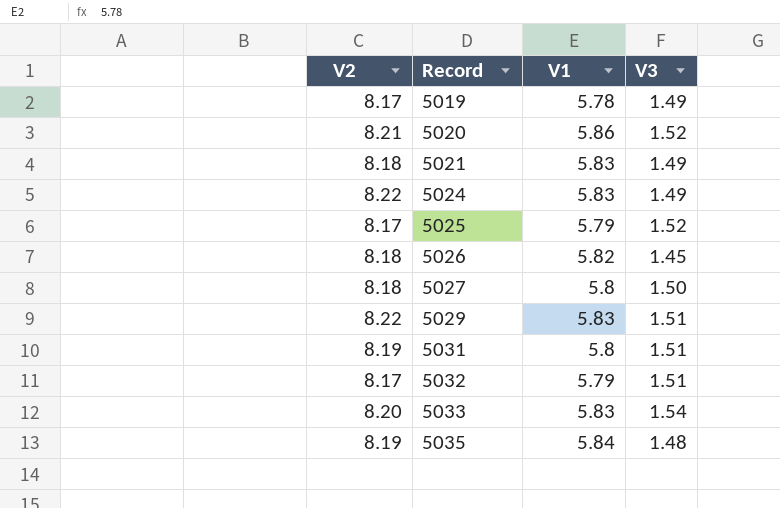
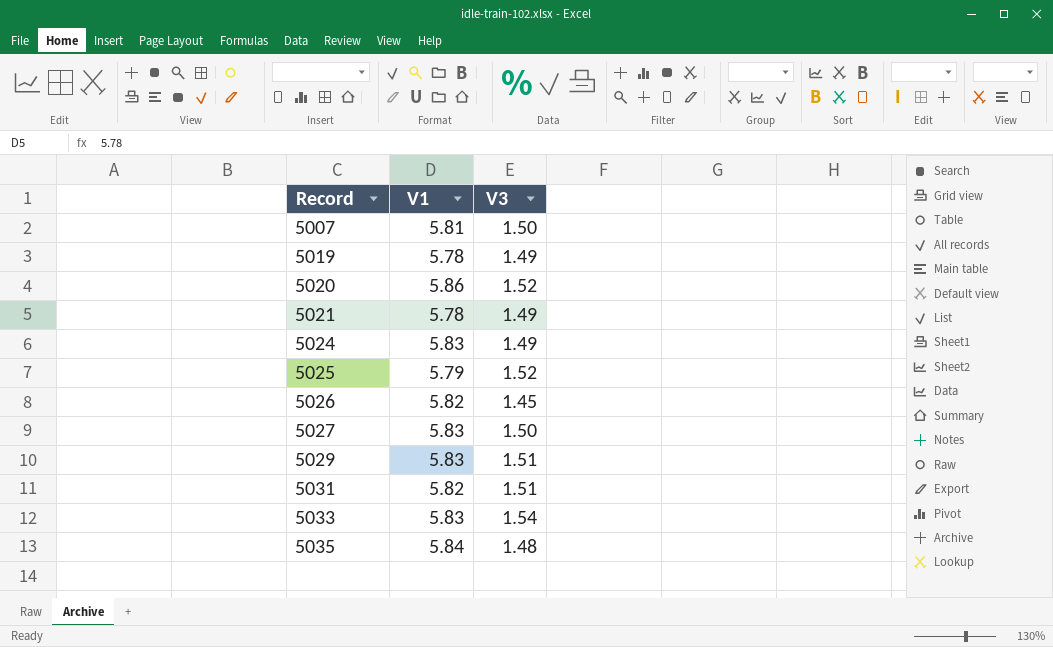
column V2 | position: 1 -> none
row 5032: 8.17 | 5.79 | 1.51 -> none
row 5007: none -> 5.81 | 1.50
5021 | V1: 5.83 -> 5.78
5027 | V1: 5.8 -> 5.83
5031 | V1: 5.8 -> 5.82

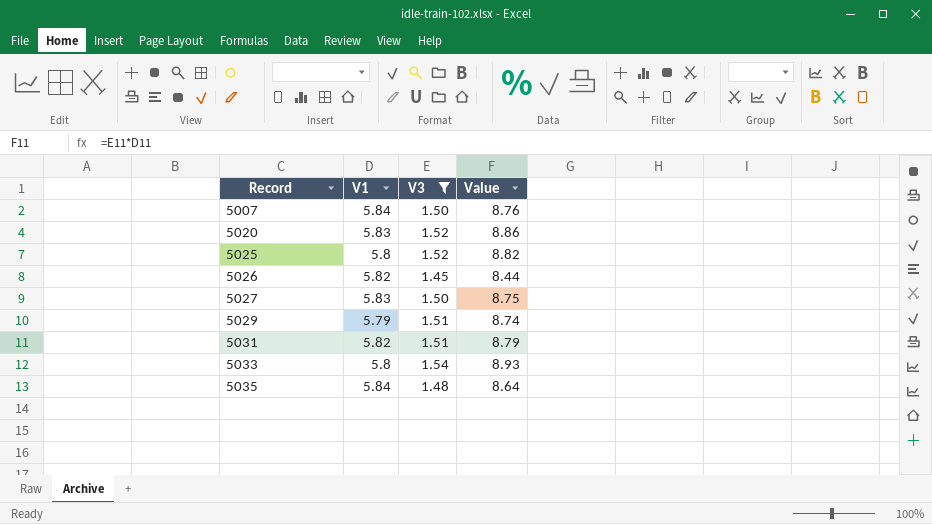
filter: none -> V3 != 1.49
column Value | formula: none -> [V1] * [V3]
5007 | V1: 5.81 -> 5.84
5020 | V1: 5.86 -> 5.83
5025 | V1: 5.79 -> 5.8
5029 | V1: 5.83 -> 5.79
5033 | V1: 5.83 -> 5.8

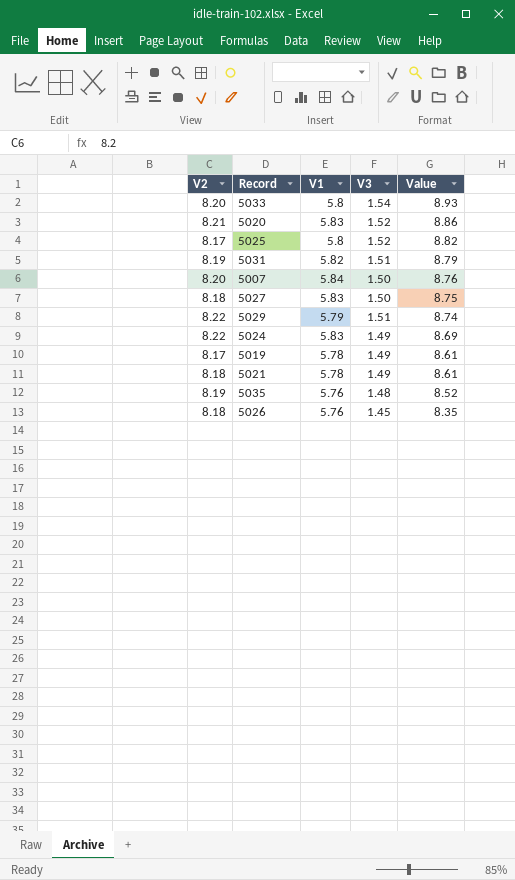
filter: V3 != 1.49 -> none
row order: Record ascending -> Value descending
column V2 | position: none -> 1
5035 | V1: 5.84 -> 5.76
5035 | Value: 8.64 -> 8.52
5026 | V1: 5.82 -> 5.76
5026 | Value: 8.44 -> 8.35

